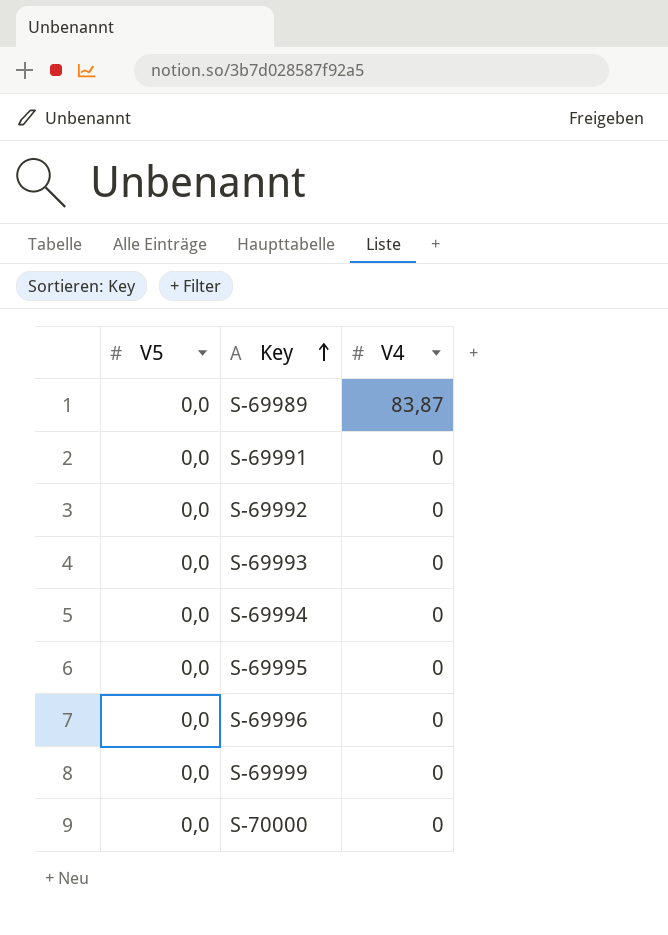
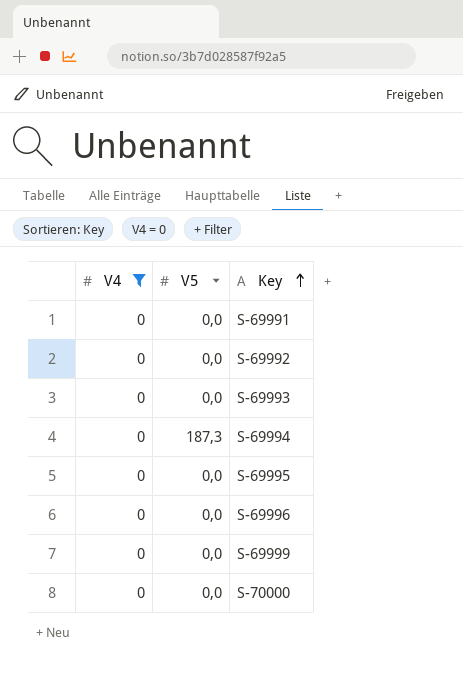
filter: none -> V4 = 0
column V4 | position: 3 -> 1
S-69994 | V5: 0,0 -> 187,3

